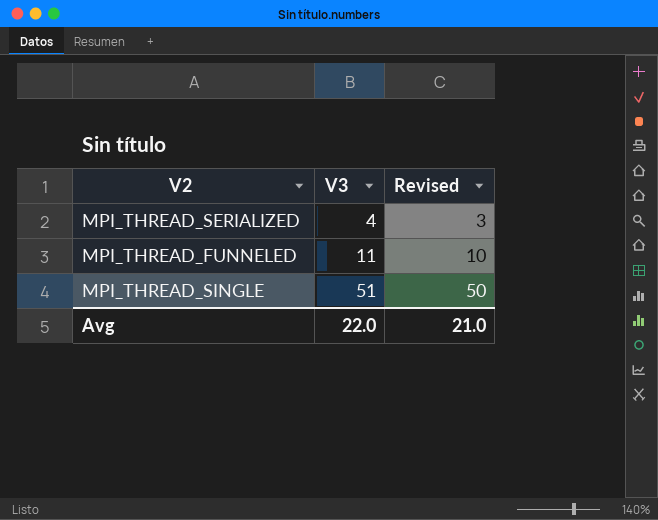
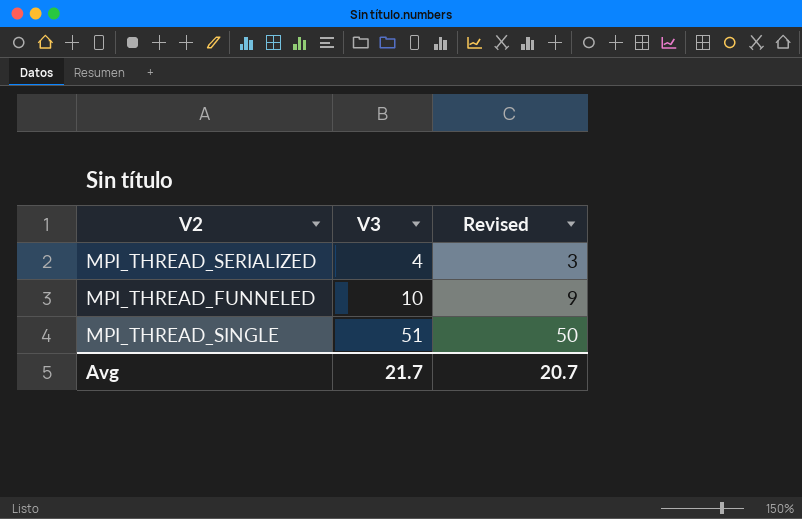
MPI_THREAD_FUNNELED | V3: 11 -> 10
MPI_THREAD_FUNNELED | Revised: 10 -> 9
Avg | V3: 22.0 -> 21.7
Avg | Revised: 21.0 -> 20.7

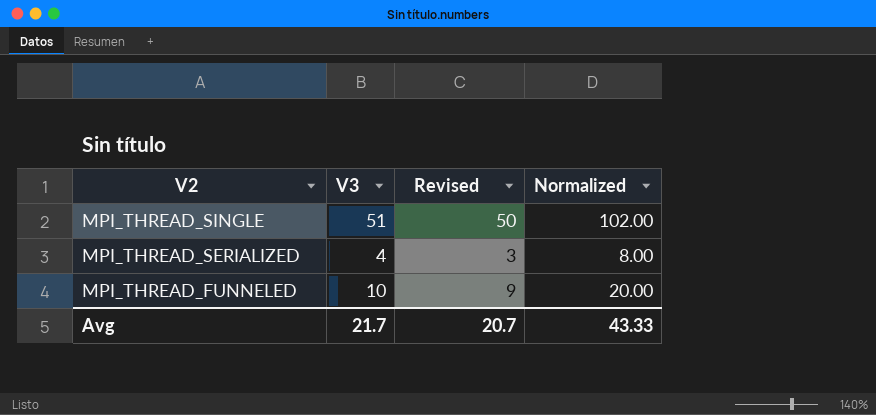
row order: V3 ascending -> V2 descending
column Normalized | formula: none -> [V3] * 2

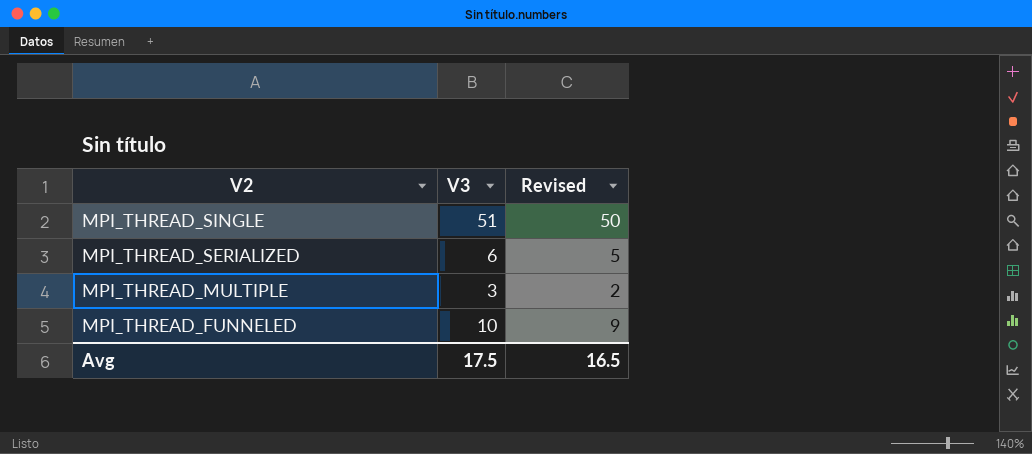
column Normalized | formula: [V3] * 2 -> none
MPI_THREAD_SERIALIZED | V3: 4 -> 6
MPI_THREAD_SERIALIZED | Revised: 3 -> 5
row MPI_THREAD_MULTIPLE: none -> 3 | 2
Avg | V3: 21.7 -> 17.5
Avg | Revised: 20.7 -> 16.5

